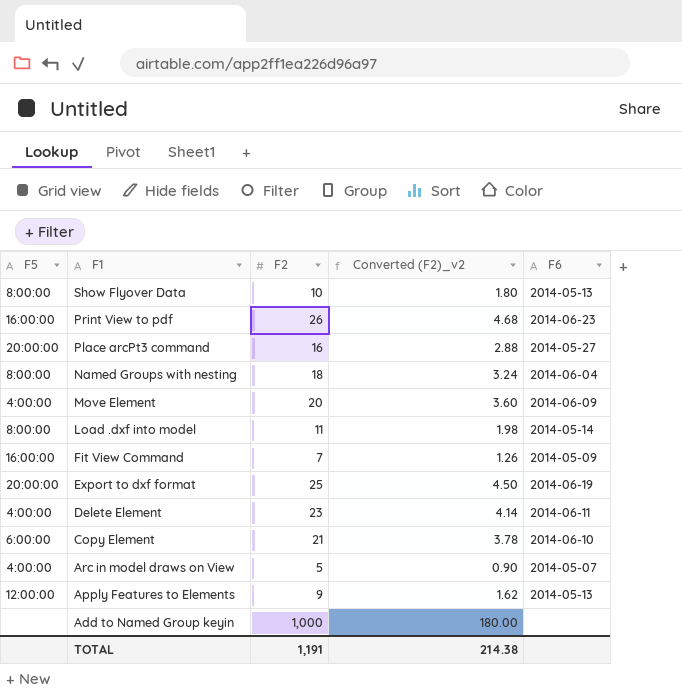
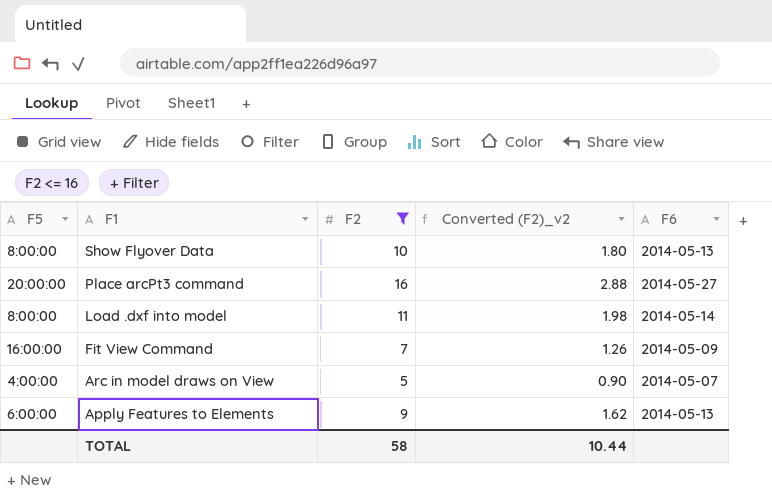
filter: none -> F2 <= 16
Apply Features to Elements | F5: 12:00:00 -> 6:00:00
TOTAL | F2: 1,191 -> 58
TOTAL | Converted (F2)_v2: 214.38 -> 10.44

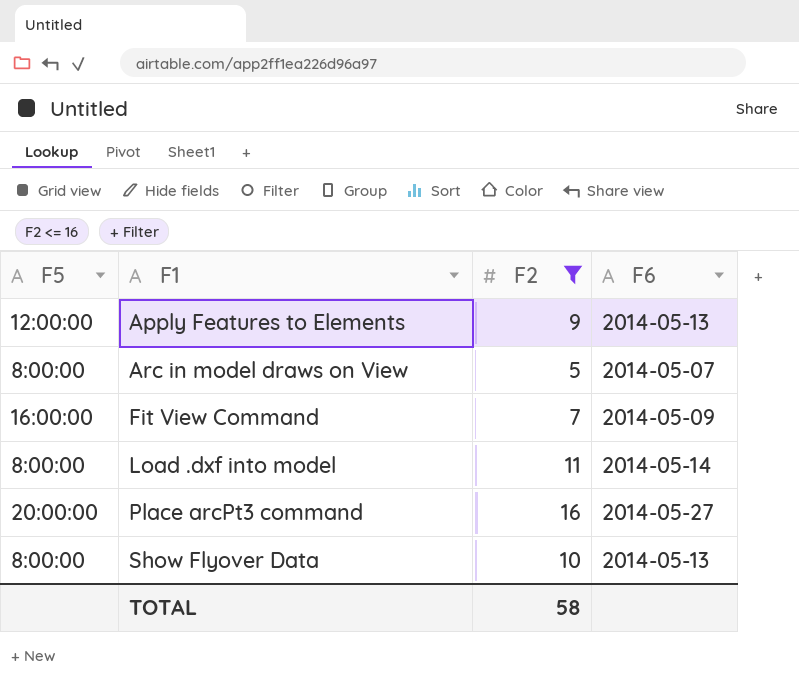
row order: F1 descending -> F1 ascending
column Converted (F2)_v2 | formula: [F2] * 0.18 -> none
Apply Features to Elements | F5: 6:00:00 -> 12:00:00
Arc in model draws on View | F5: 4:00:00 -> 8:00:00

